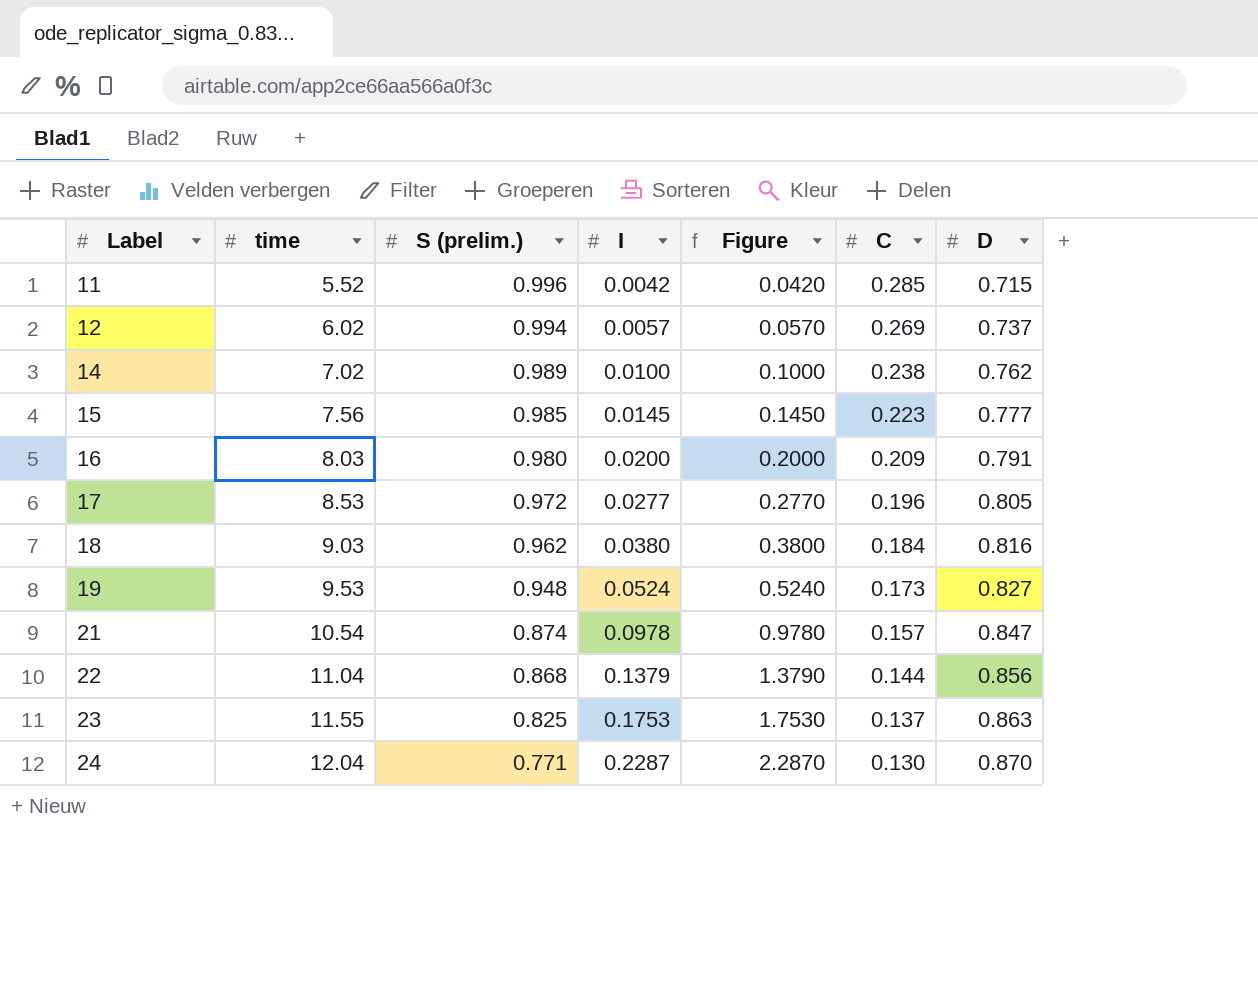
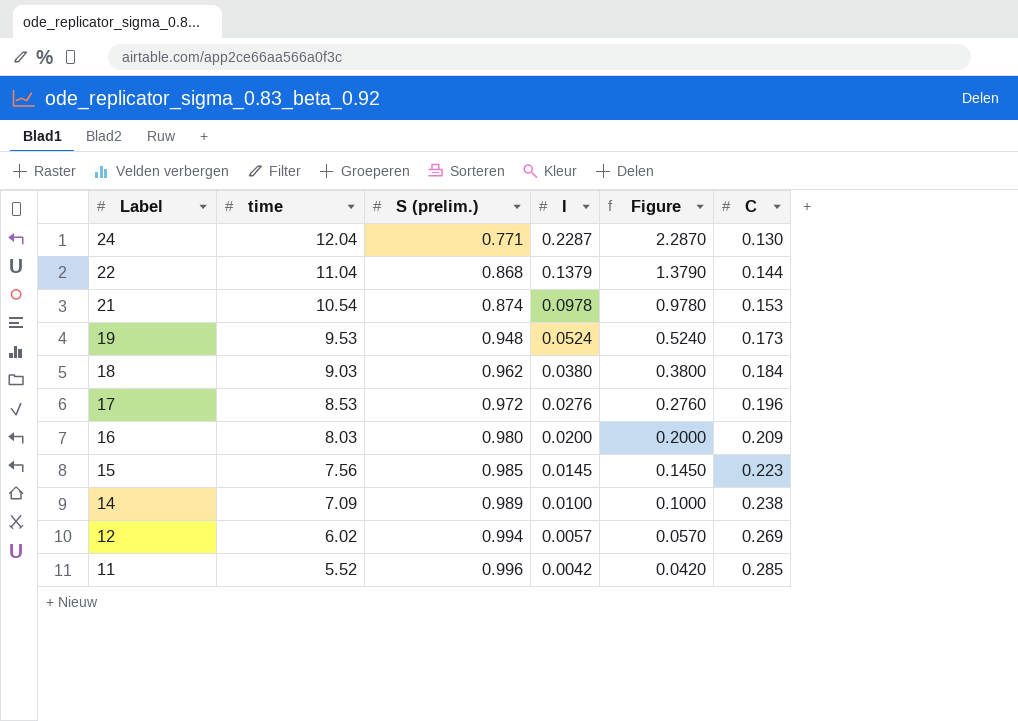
row order: Label ascending -> Label descending
column D | position: 7 -> none
row 23: 11.55 | 0.825 | 0.1753 | 1.7530 | 0.137 | 0.863 -> none
21 | C: 0.157 -> 0.153
17 | I: 0.0277 -> 0.0276
17 | Figure: 0.2770 -> 0.2760
14 | time: 7.02 -> 7.09

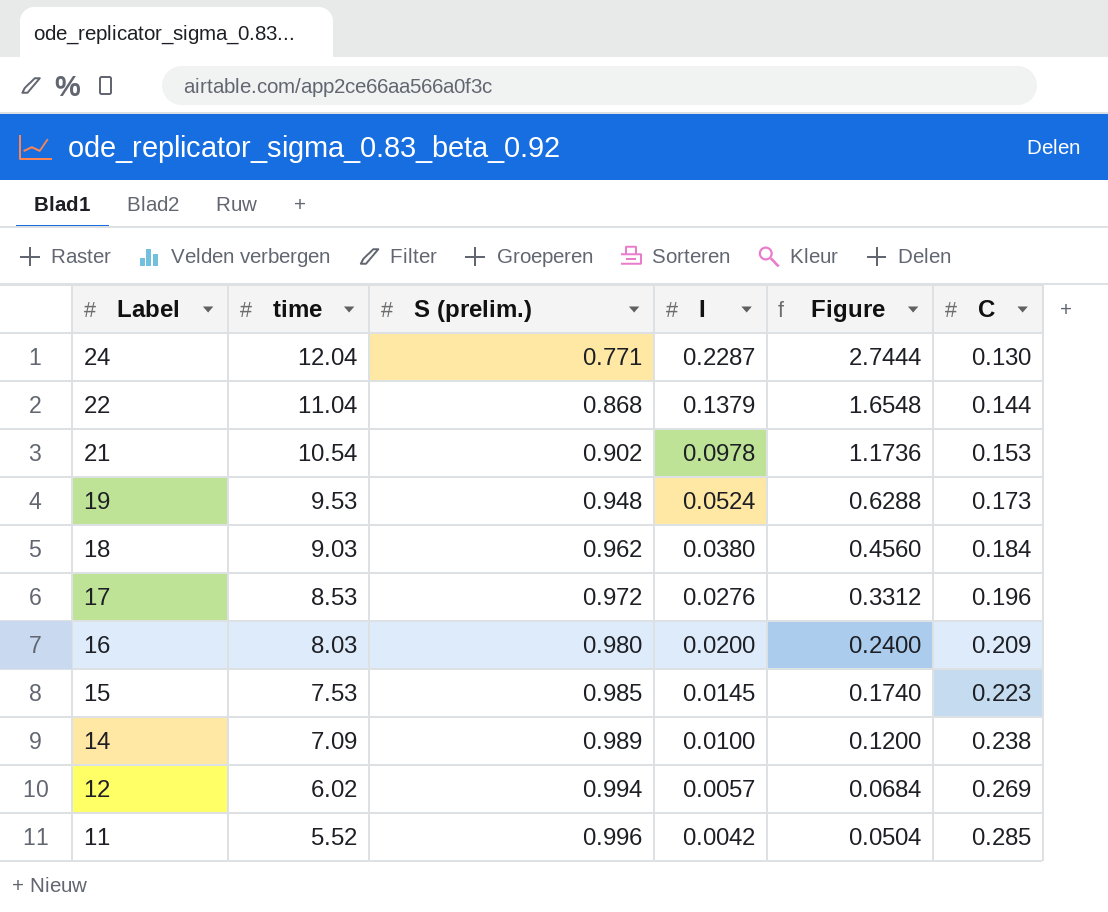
column Figure | formula: [I] * 10 -> [I] * 12
21 | S (prelim.): 0.874 -> 0.902
15 | time: 7.56 -> 7.53

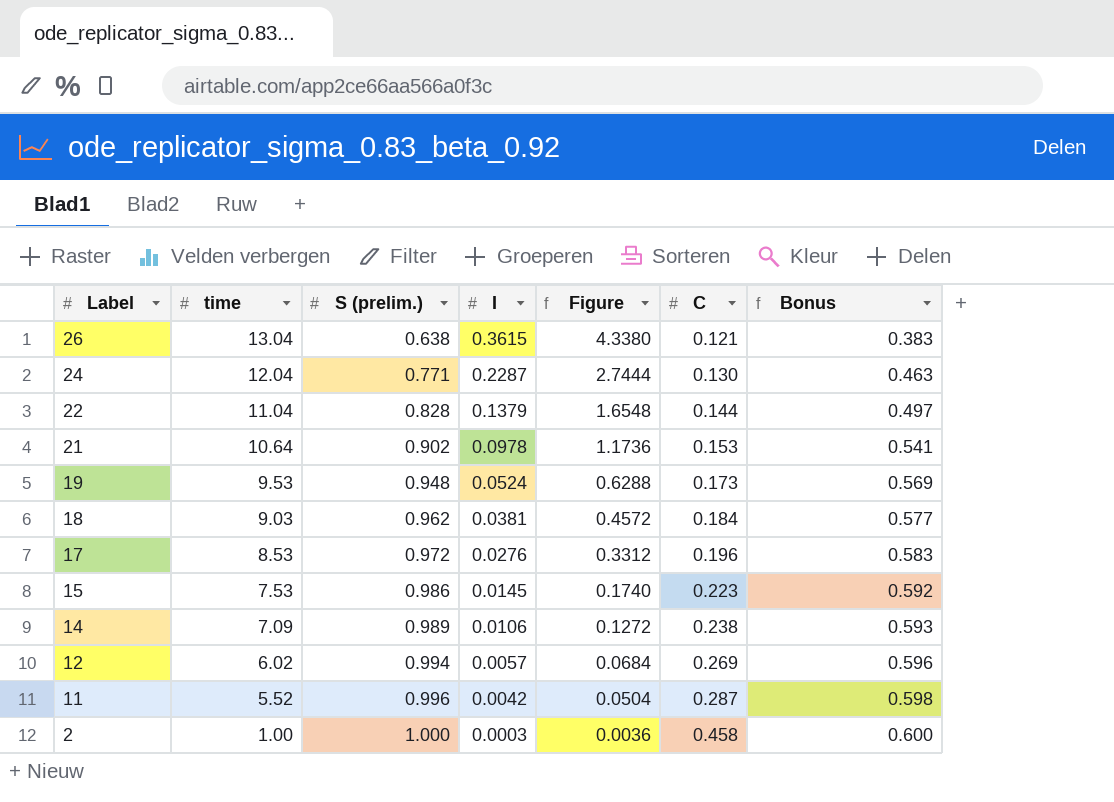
column Bonus | formula: none -> [S (prelim.)] * 0.6
row 16: 8.03 | 0.980 | 0.0200 | 0.2400 | 0.209 -> none
row 26: none -> 13.04 | 0.638 | 0.3615 | 4.3380 | 0.121 | 0.383
22 | S (prelim.): 0.868 -> 0.828
21 | time: 10.54 -> 10.64
18 | I: 0.0380 -> 0.0381
18 | Figure: 0.4560 -> 0.4572
15 | S (prelim.): 0.985 -> 0.986
14 | I: 0.0100 -> 0.0106
14 | Figure: 0.1200 -> 0.1272
11 | C: 0.285 -> 0.287
row 2: none -> 1.00 | 1.000 | 0.0003 | 0.0036 | 0.458 | 0.600

